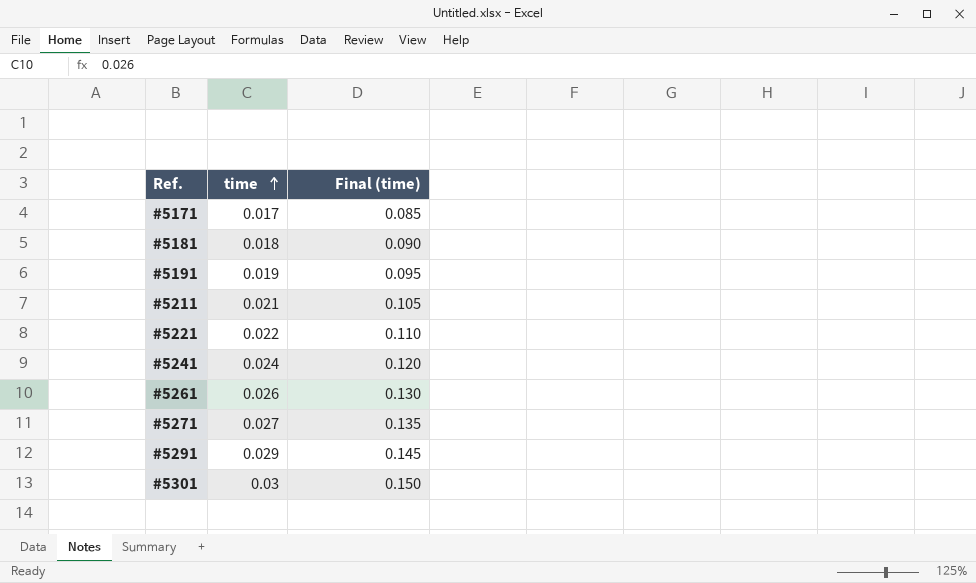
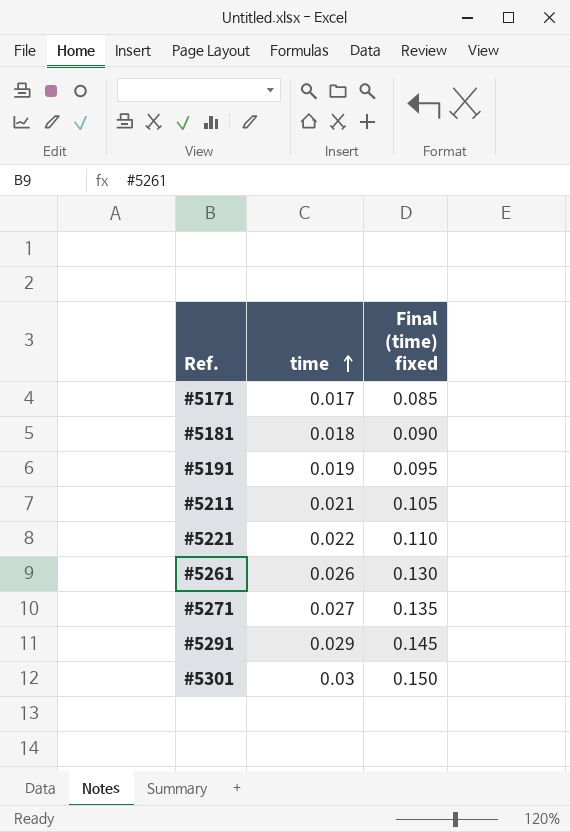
column name: Final (time) -> Final (time) fixed
row #5241: 0.024 | 0.120 -> none

